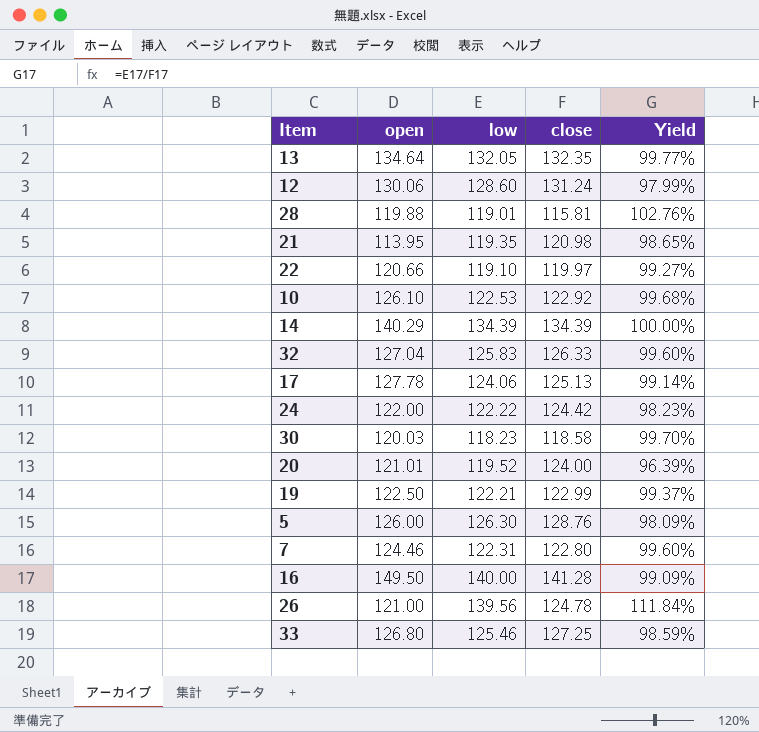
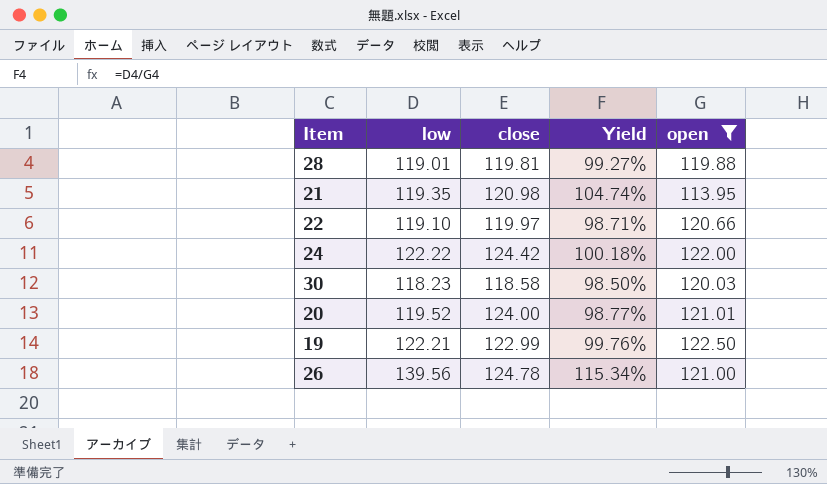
filter: none -> open <= 122.50
column Yield | formula: [low] / [close] -> [low] / [open]
column open | position: 2 -> 5
28 | close: 115.81 -> 119.81

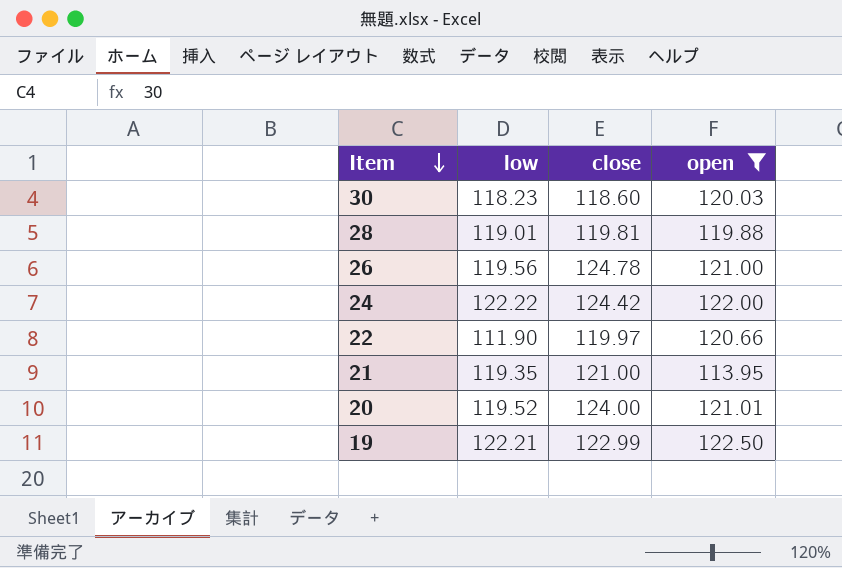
row order: none -> Item descending
column Yield | formula: [low] / [open] -> none
30 | close: 118.58 -> 118.60
26 | low: 139.56 -> 119.56
22 | low: 119.10 -> 111.90
21 | close: 120.98 -> 121.00

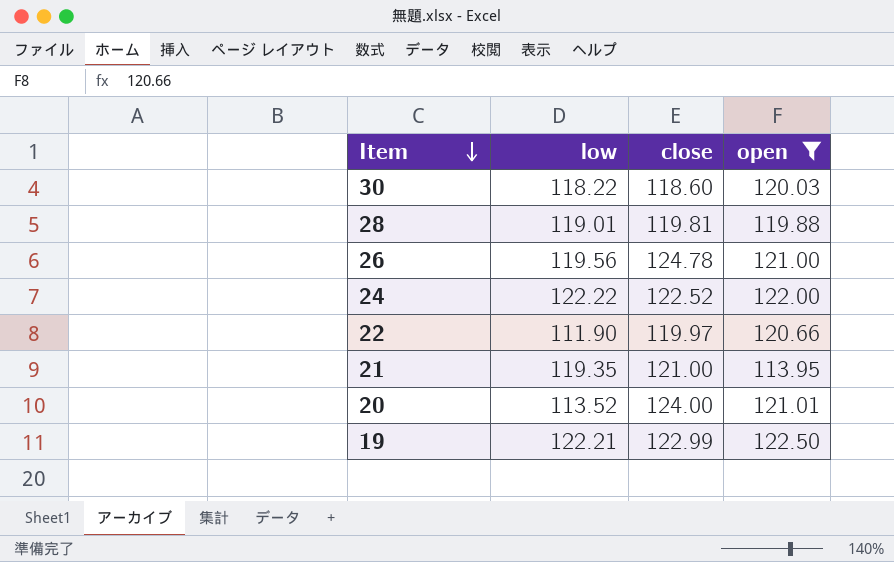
30 | low: 118.23 -> 118.22
24 | close: 124.42 -> 122.52
20 | low: 119.52 -> 113.52

